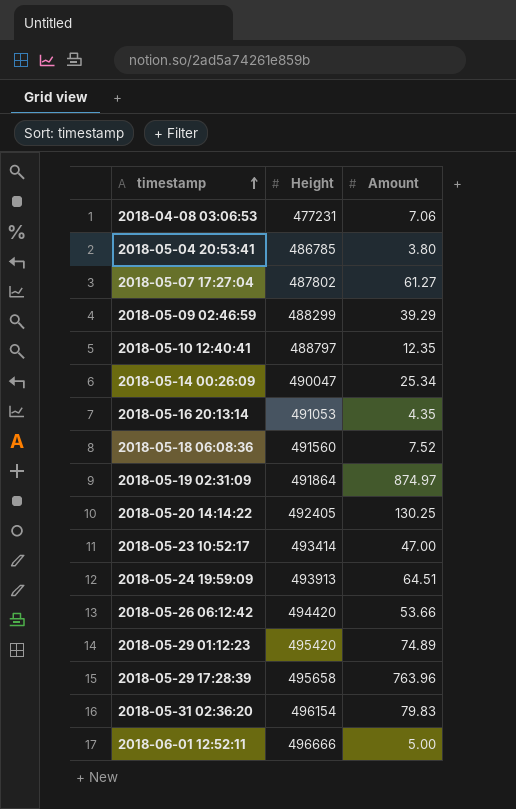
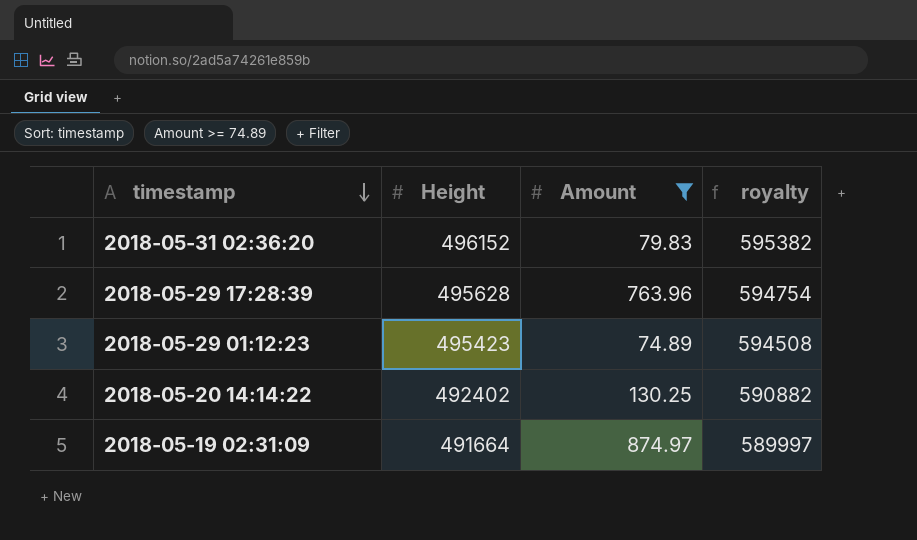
filter: none -> Amount >= 74.89
row order: timestamp ascending -> timestamp descending
column royalty | formula: none -> [Height] * 1.2
2018-05-31 02:36:20 | Height: 496154 -> 496152
2018-05-29 17:28:39 | Height: 495658 -> 495628
2018-05-29 01:12:23 | Height: 495420 -> 495423
2018-05-20 14:14:22 | Height: 492405 -> 492402
2018-05-19 02:31:09 | Height: 491864 -> 491664

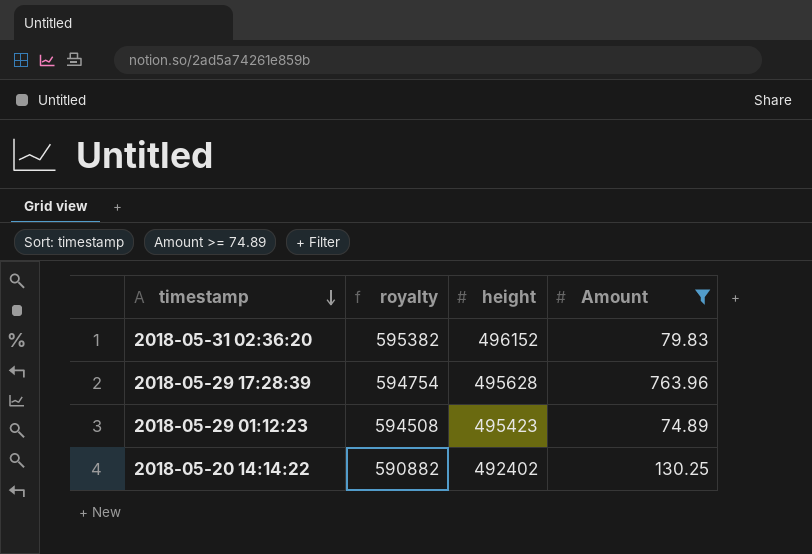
column royalty | position: 4 -> 2
column name: Height -> height
row 2018-05-19 02:31:09: 491664 | 874.97 | 589997 -> none

